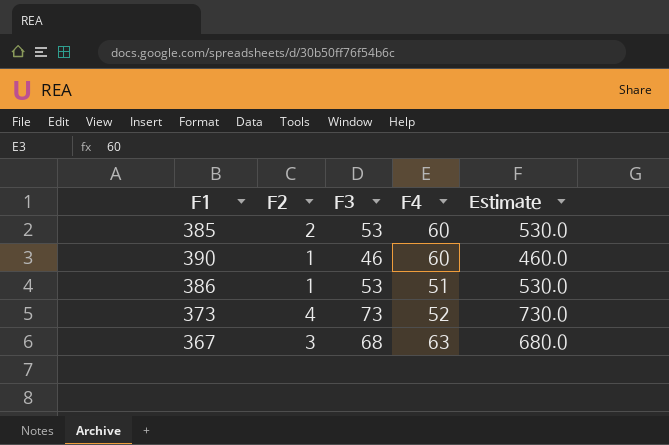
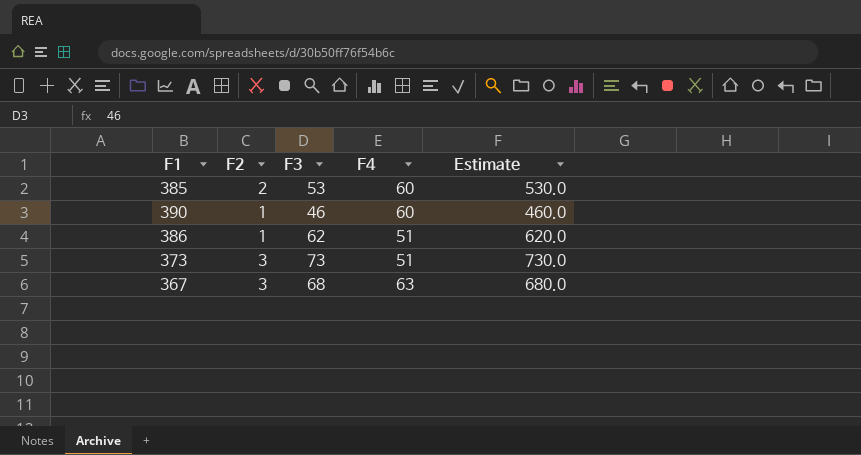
386 | F3: 53 -> 62
386 | Estimate: 530.0 -> 620.0
373 | F2: 4 -> 3
373 | F4: 52 -> 51

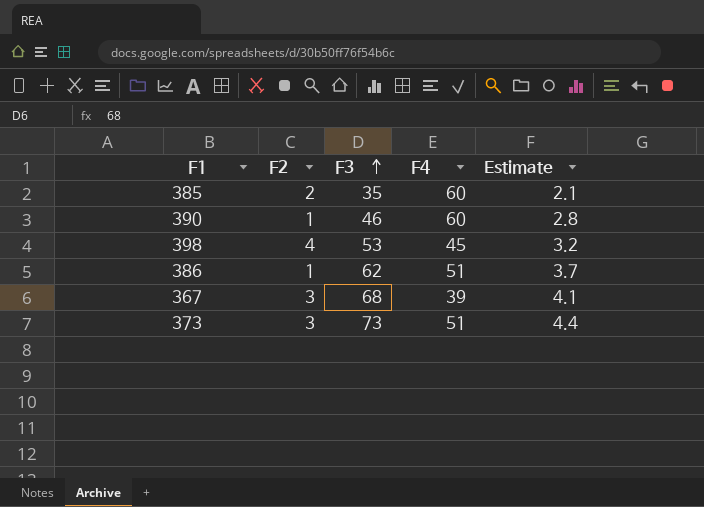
row order: none -> F3 ascending
column Estimate | formula: [F3] * 10 -> [F3] * 0.06
385 | F3: 53 -> 35
row 398: none -> 4 | 53 | 45 | 3.2
367 | F4: 63 -> 39

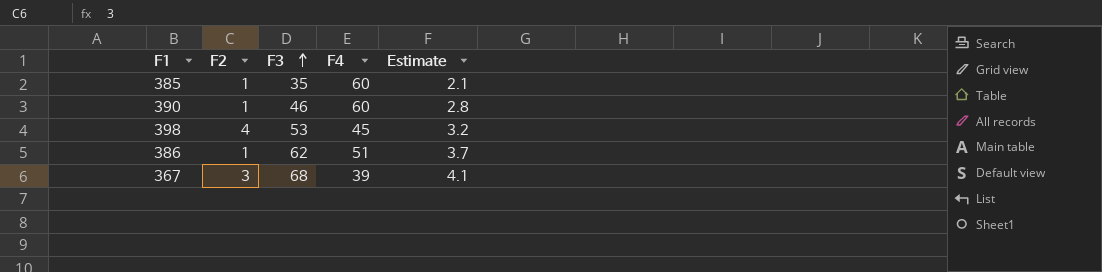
row 373: 3 | 73 | 51 | 4.4 -> none
385 | F2: 2 -> 1

